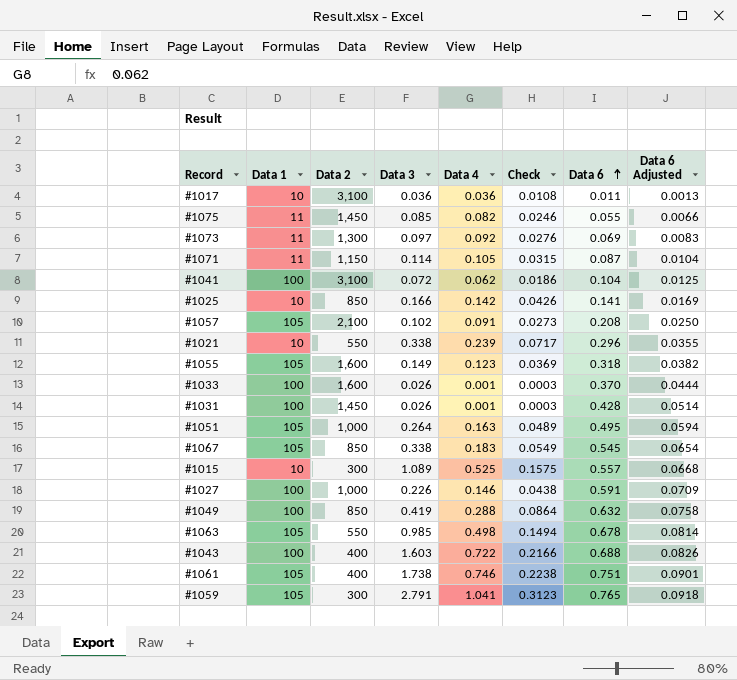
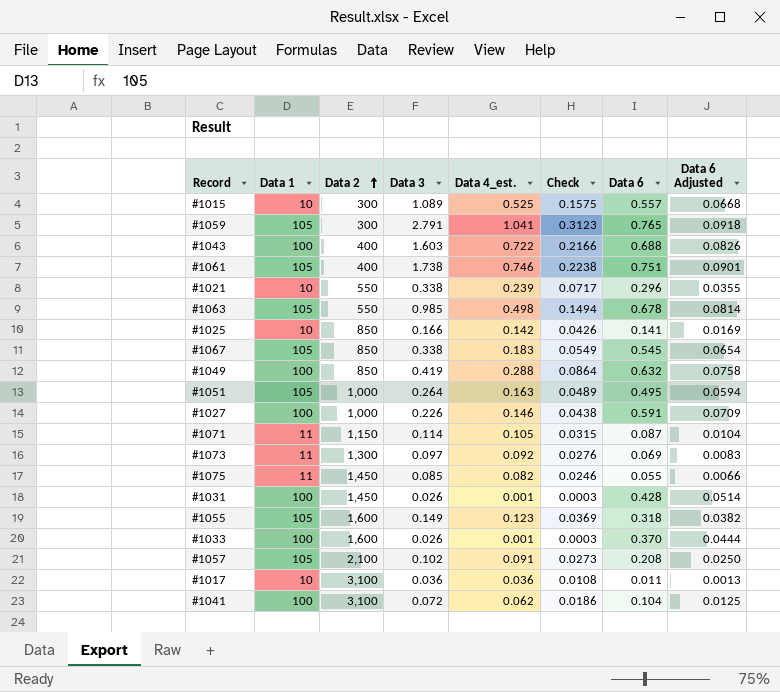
row order: Data 6 ascending -> Data 2 ascending
column name: Data 4 -> Data 4_est.

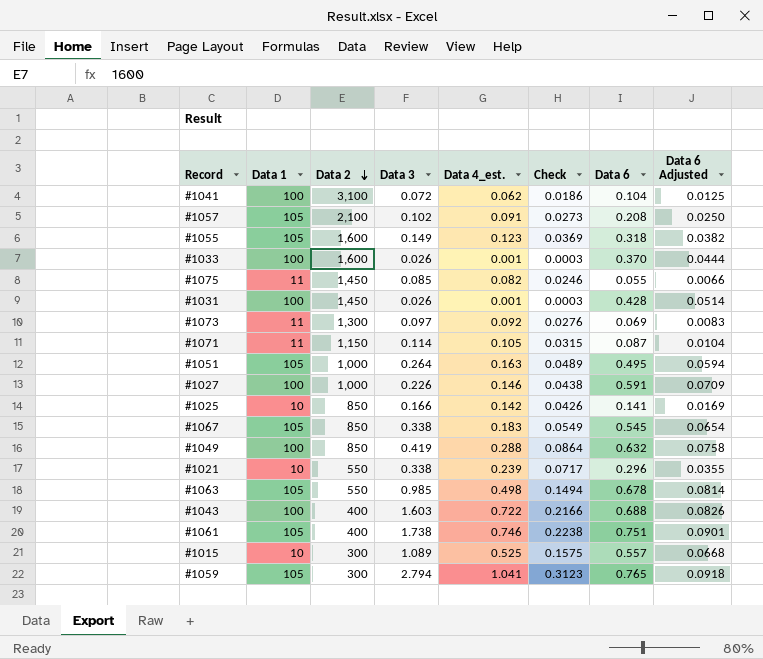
row order: Data 2 ascending -> Data 2 descending
row #1017: 10 | 3,100 | 0.036 | 0.036 | 0.0108 | 0.011 | 0.0013 -> none
#1059 | Data 3: 2.791 -> 2.794

